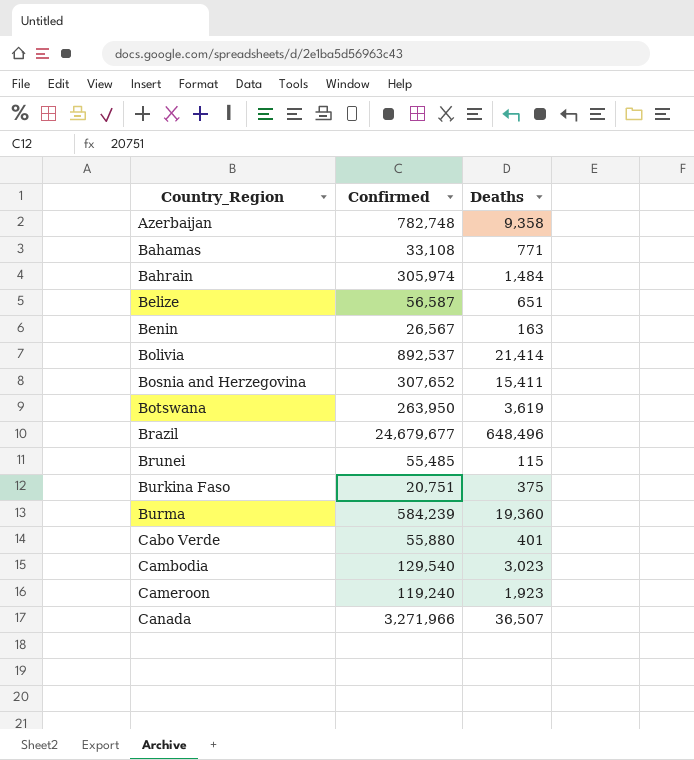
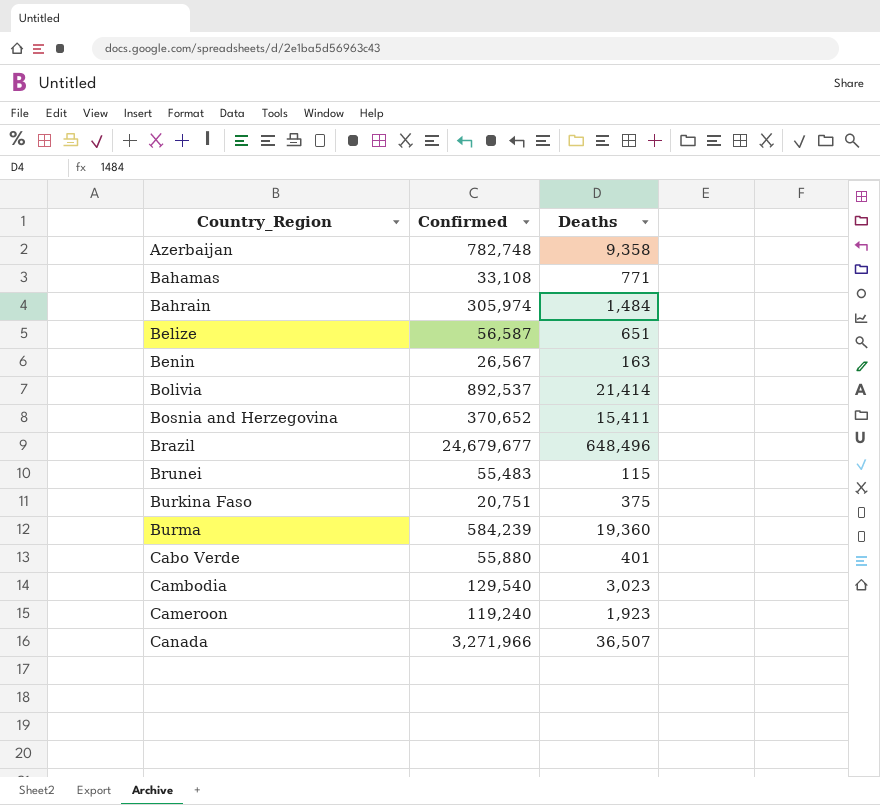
row Botswana: 263,950 | 3,619 -> none
Bosnia and Herzegovina | Confirmed: 307,652 -> 370,652
Brunei | Confirmed: 55,485 -> 55,483

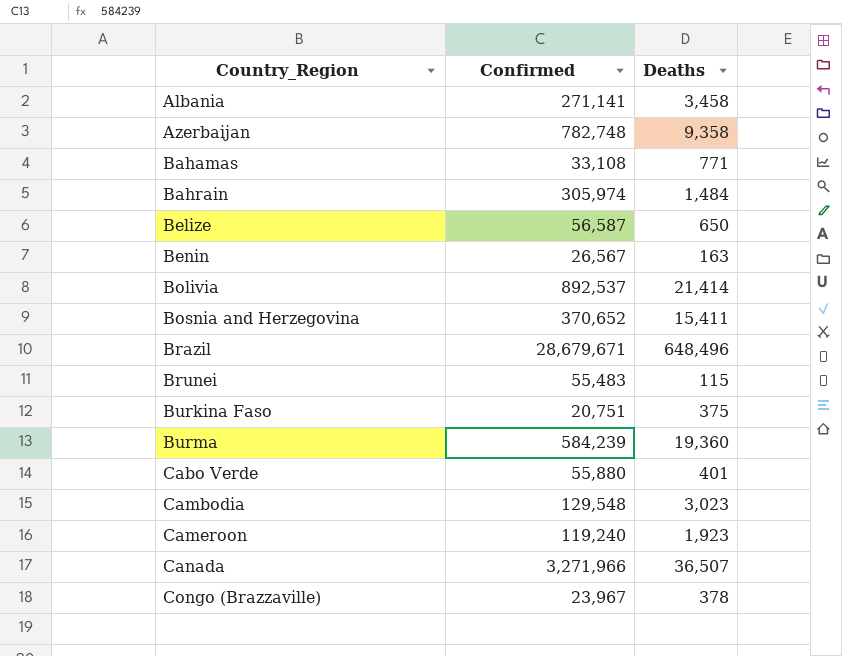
row Albania: none -> 271,141 | 3,458
Belize | Deaths: 651 -> 650
Brazil | Confirmed: 24,679,677 -> 28,679,671
Cambodia | Confirmed: 129,540 -> 129,548
row Congo (Brazzaville): none -> 23,967 | 378

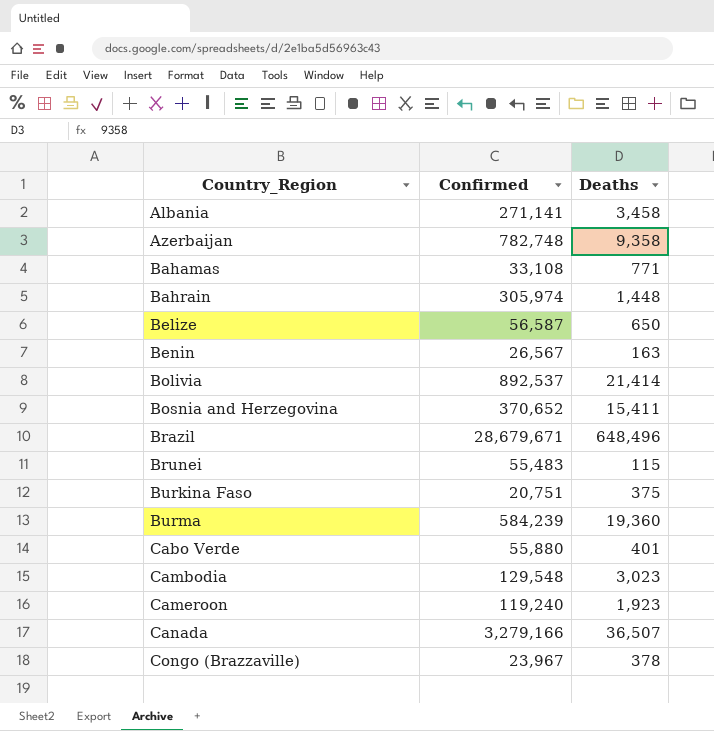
Bahrain | Deaths: 1,484 -> 1,448
Canada | Confirmed: 3,271,966 -> 3,279,166

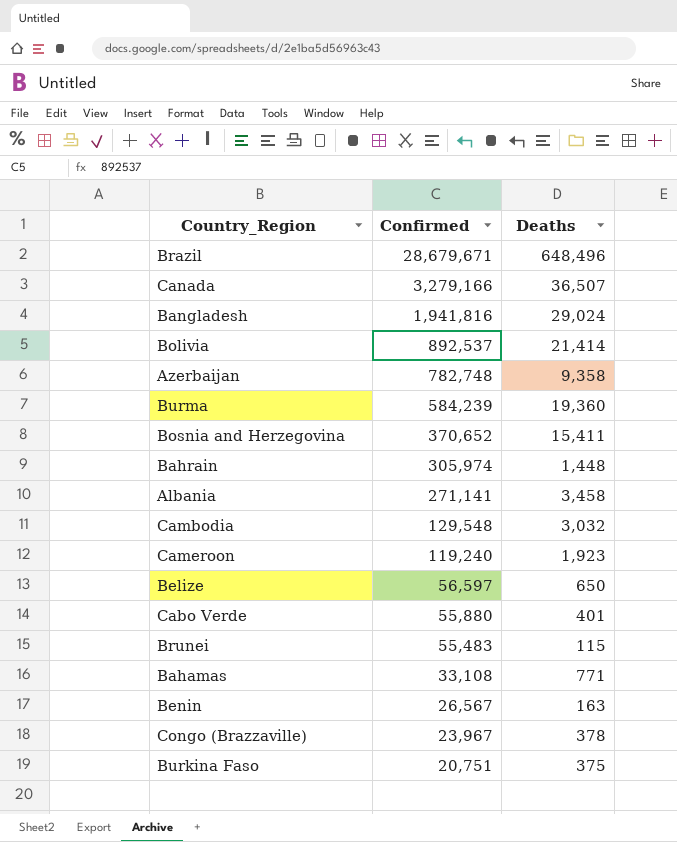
row order: Country_Region ascending -> Confirmed descending
row Bangladesh: none -> 1,941,816 | 29,024
Cambodia | Deaths: 3,023 -> 3,032
Belize | Confirmed: 56,587 -> 56,597

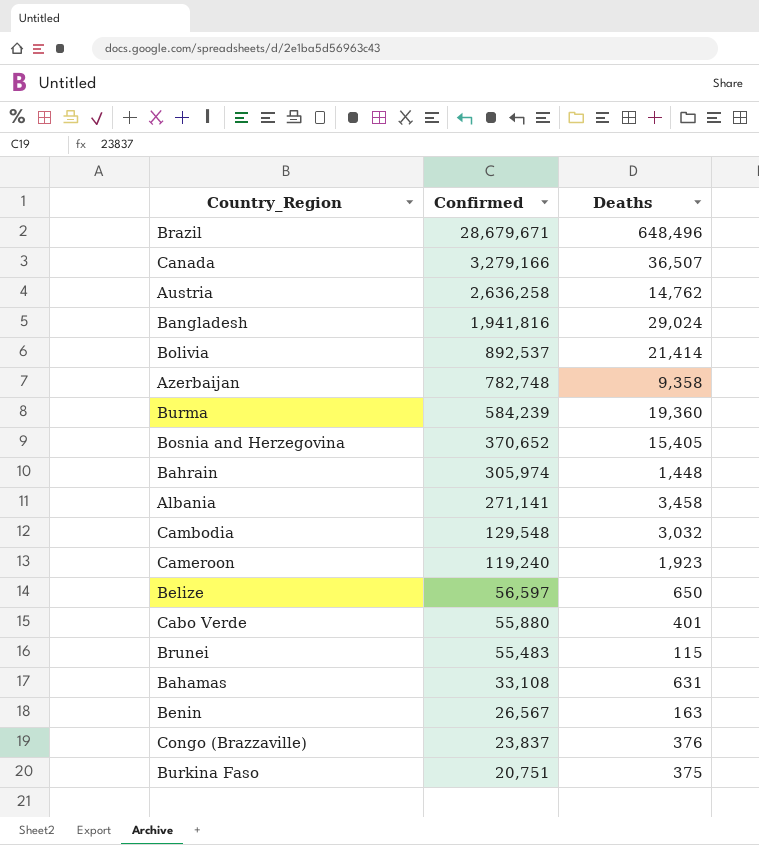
row Austria: none -> 2,636,258 | 14,762
Bosnia and Herzegovina | Deaths: 15,411 -> 15,405
Bahamas | Deaths: 771 -> 631
Congo (Brazzaville) | Confirmed: 23,967 -> 23,837
Congo (Brazzaville) | Deaths: 378 -> 376

